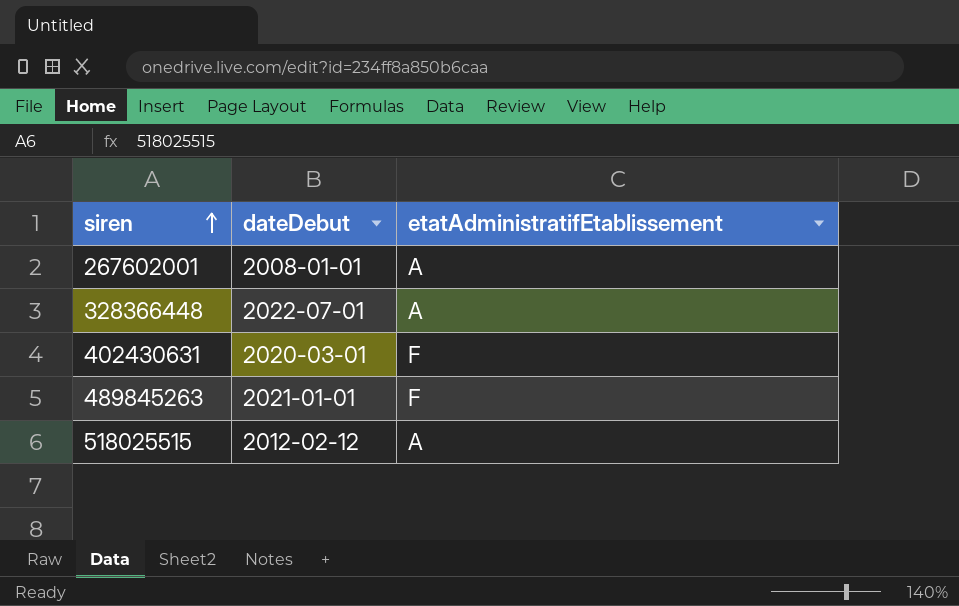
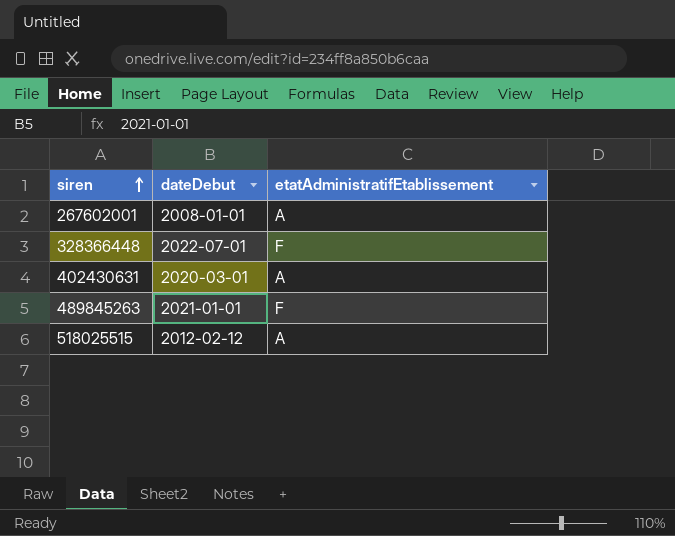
328366448 | etatAdministratifEtablissement: A -> F
402430631 | etatAdministratifEtablissement: F -> A

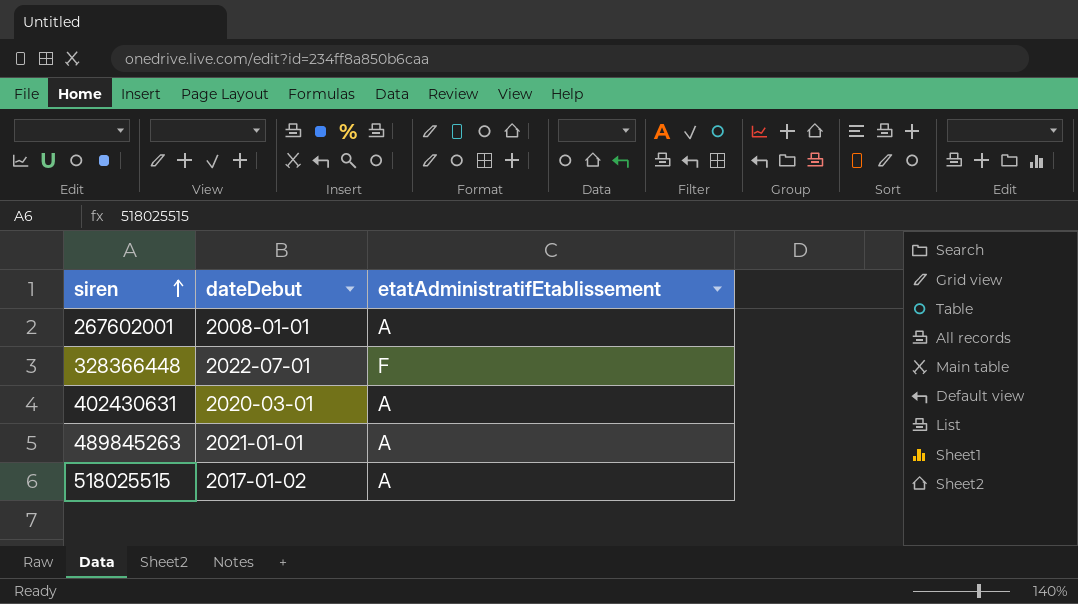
489845263 | etatAdministratifEtablissement: F -> A
518025515 | dateDebut: 2012-02-12 -> 2017-01-02

